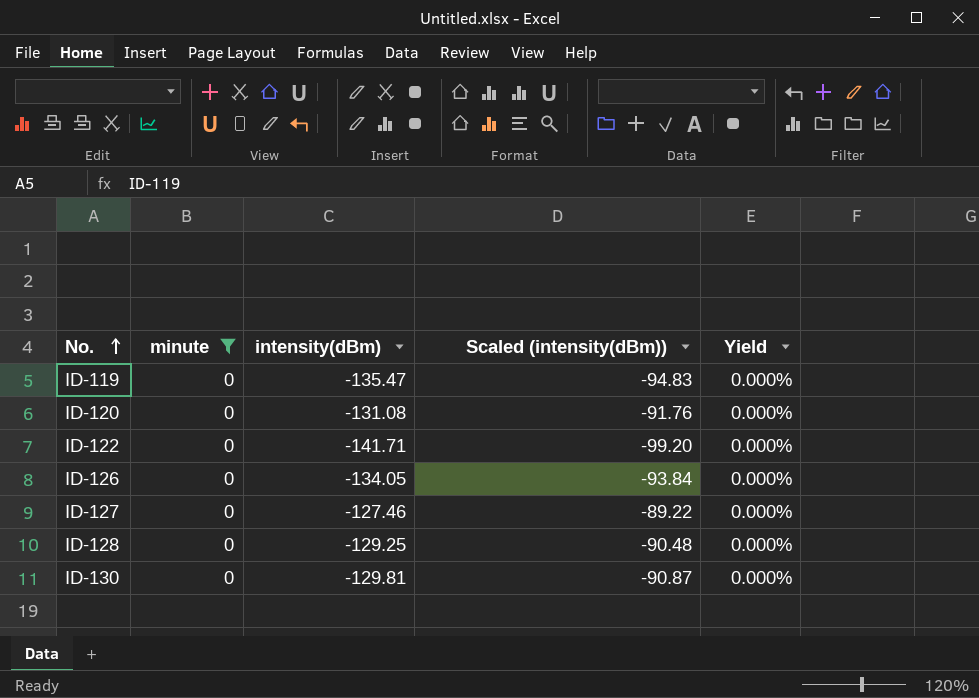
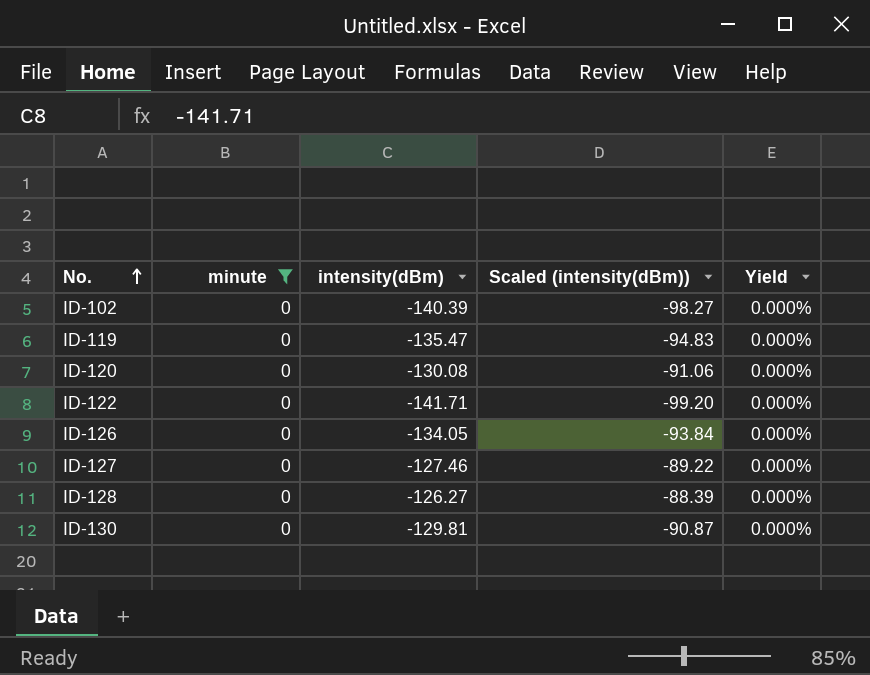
row ID-102: none -> 0 | -140.39 | -98.27 | 0.000%
ID-120 | intensity(dBm): -131.08 -> -130.08
ID-120 | Scaled (intensity(dBm)): -91.76 -> -91.06
ID-128 | intensity(dBm): -129.25 -> -126.27
ID-128 | Scaled (intensity(dBm)): -90.48 -> -88.39

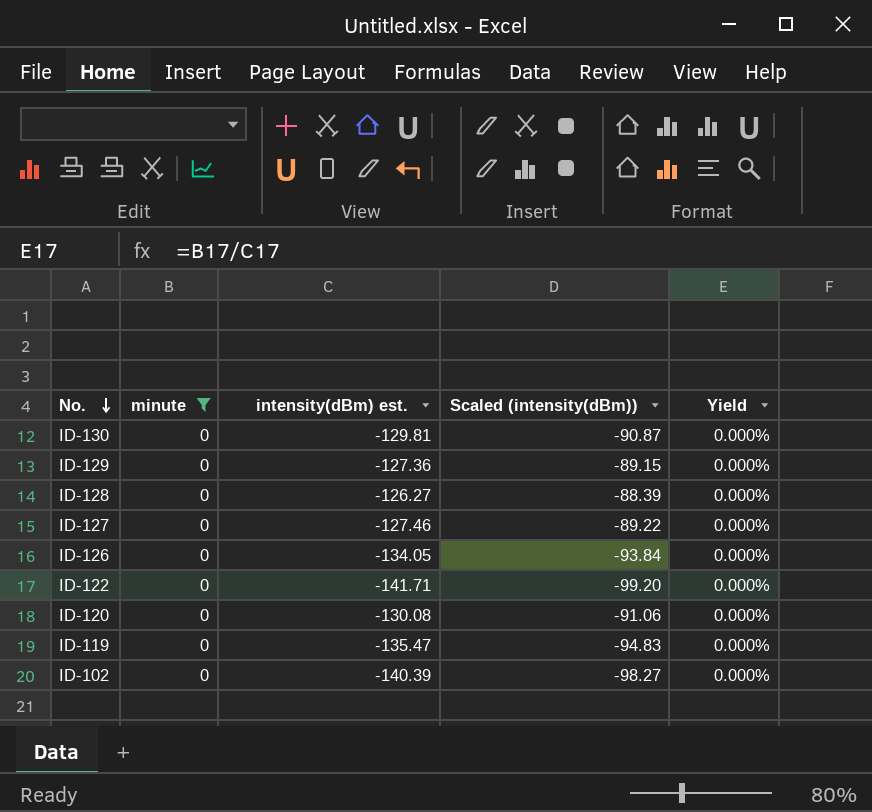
row order: No. ascending -> No. descending
column name: intensity(dBm) -> intensity(dBm) est.
row ID-129: none -> 0 | -127.36 | -89.15 | 0.000%

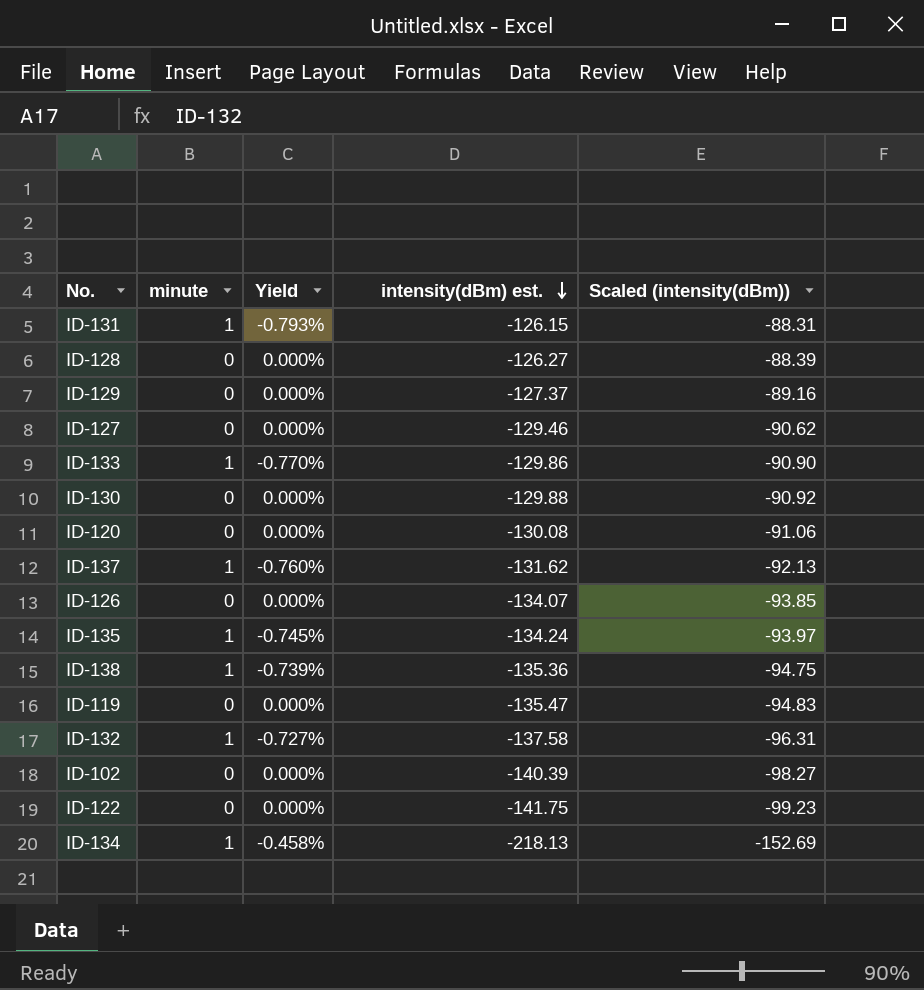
filter: minute = 0 -> none
row order: No. descending -> intensity(dBm) est. descending
column Yield | position: 5 -> 3
ID-129 | intensity(dBm) est.: -127.36 -> -127.37
ID-129 | Scaled (intensity(dBm)): -89.15 -> -89.16
ID-127 | intensity(dBm) est.: -127.46 -> -129.46
ID-127 | Scaled (intensity(dBm)): -89.22 -> -90.62
ID-130 | intensity(dBm) est.: -129.81 -> -129.88
ID-130 | Scaled (intensity(dBm)): -90.87 -> -90.92
ID-126 | intensity(dBm) est.: -134.05 -> -134.07
ID-126 | Scaled (intensity(dBm)): -93.84 -> -93.85
ID-122 | intensity(dBm) est.: -141.71 -> -141.75
ID-122 | Scaled (intensity(dBm)): -99.20 -> -99.23

